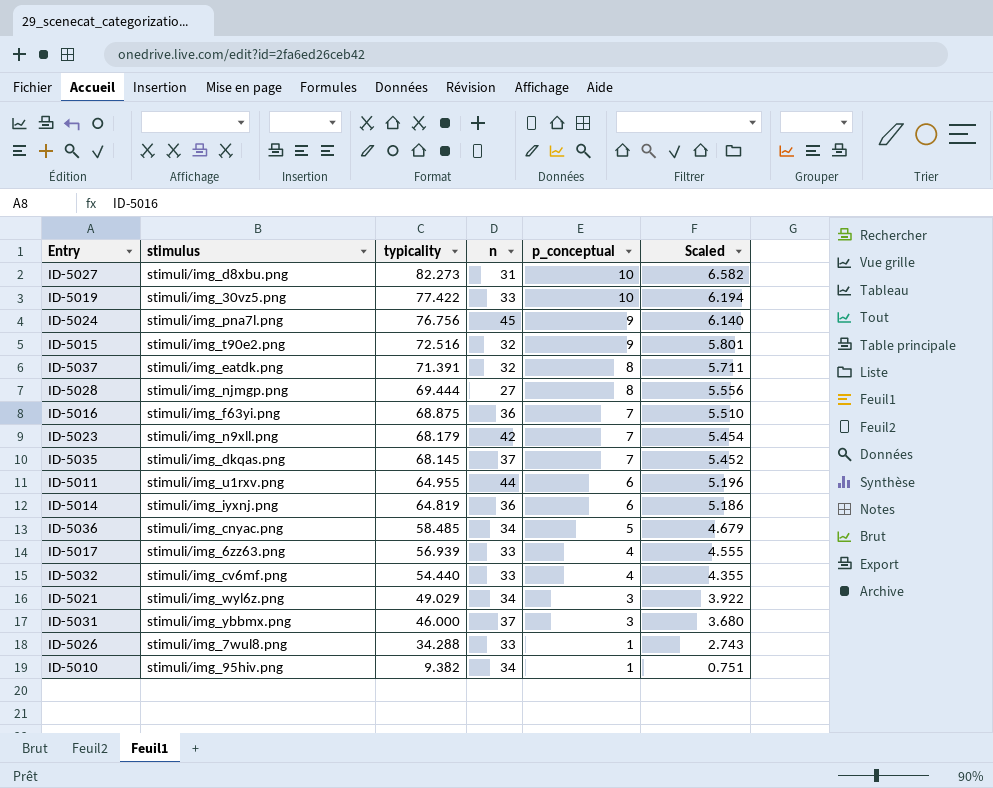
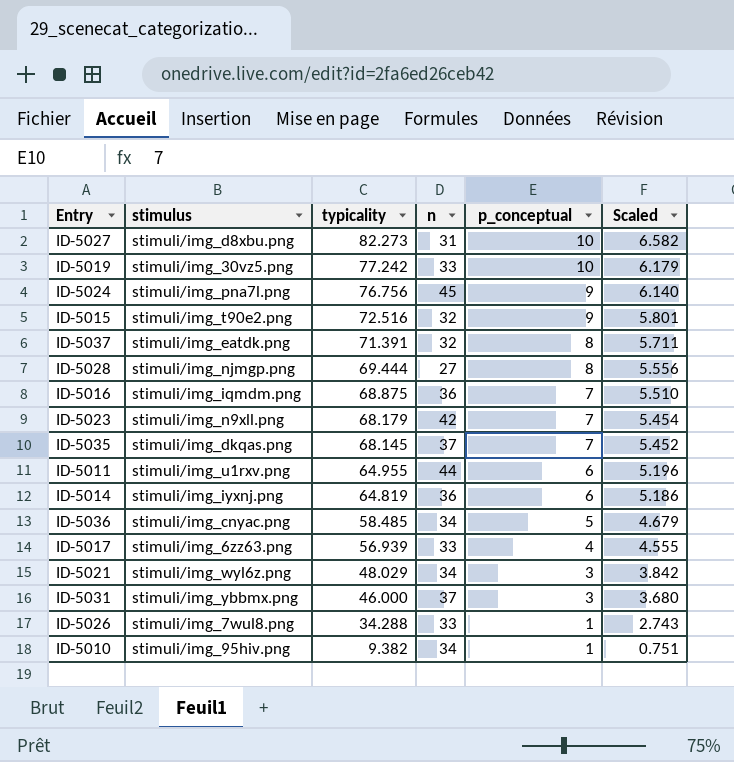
row ID-5032: stimuli/img_cv6mf.png | 54.440 | 33 | 4 | 4.355 -> none
ID-5019 | typicality: 77.422 -> 77.242
ID-5019 | Scaled: 6.194 -> 6.179
ID-5016 | stimulus: stimuli/img_f63yi.png -> stimuli/img_iqmdm.png
ID-5021 | typicality: 49.029 -> 48.029
ID-5021 | Scaled: 3.922 -> 3.842

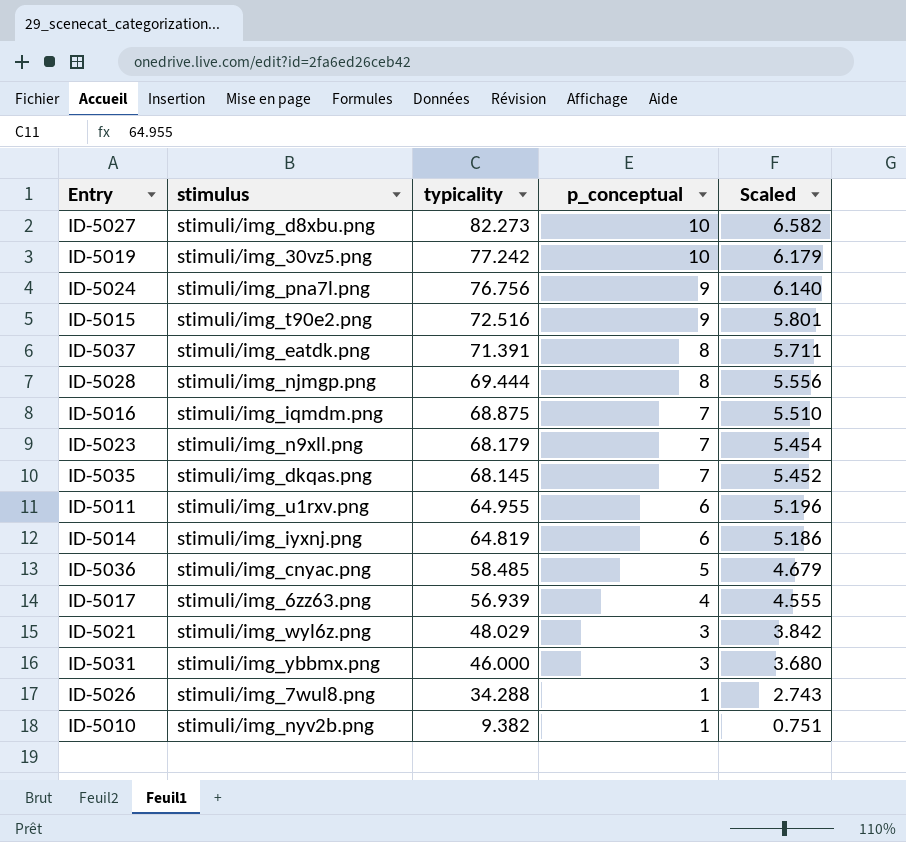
column n | position: 4 -> none
ID-5010 | stimulus: stimuli/img_95hiv.png -> stimuli/img_nyv2b.png

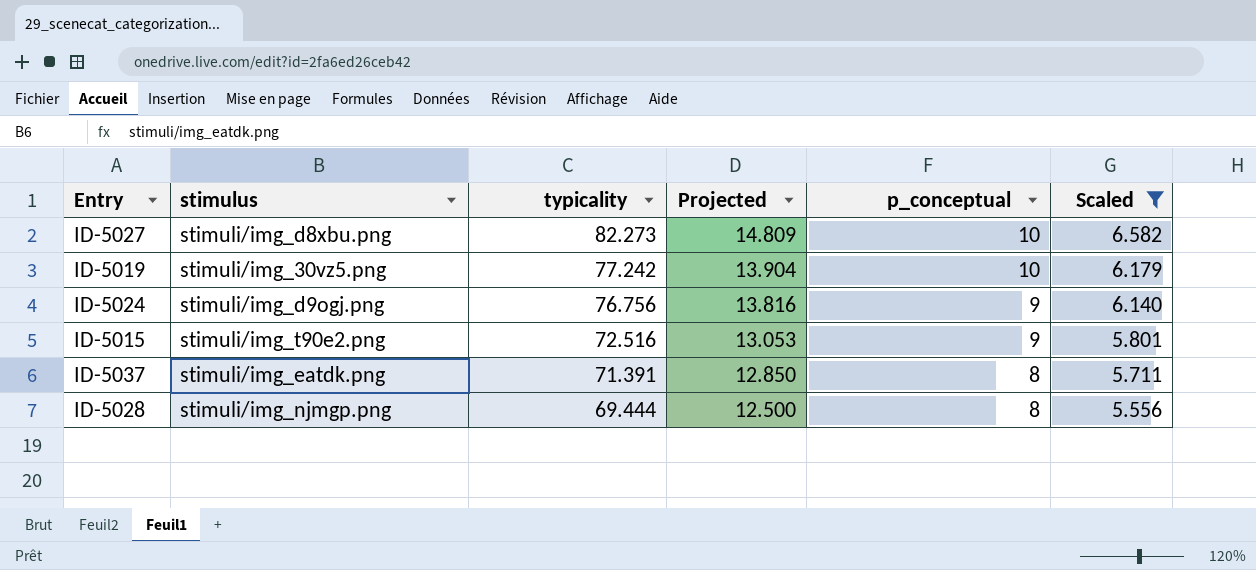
filter: none -> Scaled >= 5.556
column Projected | formula: none -> [typicality] * 0.18
ID-5024 | stimulus: stimuli/img_pna7l.png -> stimuli/img_d9ogj.png

